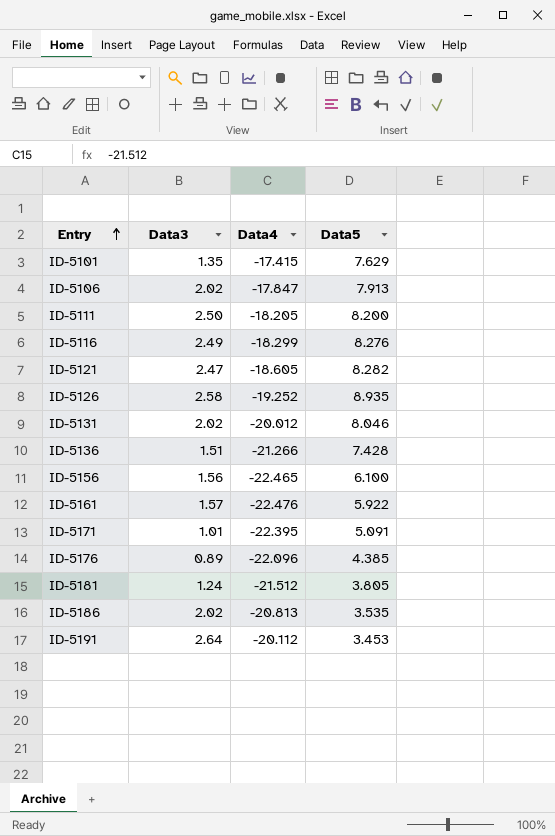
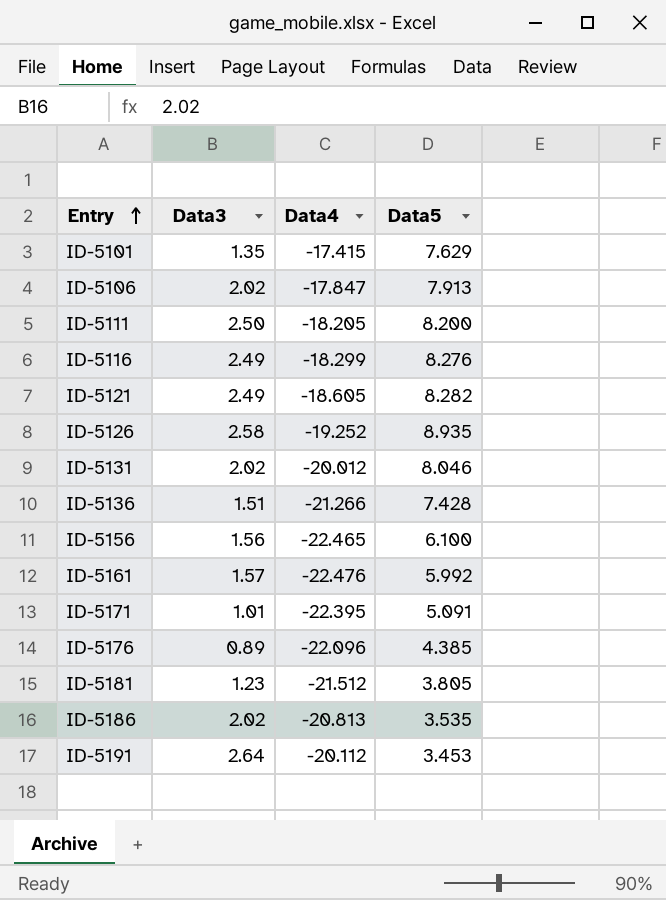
ID-5121 | Data3: 2.47 -> 2.49
ID-5161 | Data5: 5.922 -> 5.992
ID-5181 | Data3: 1.24 -> 1.23

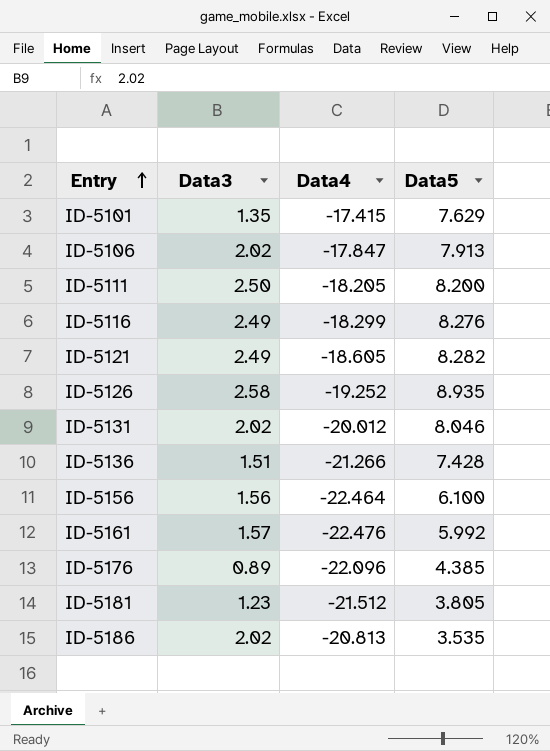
row ID-5171: 1.01 | -22.395 | 5.091 -> none
row ID-5191: 2.64 | -20.112 | 3.453 -> none
ID-5156 | Data4: -22.465 -> -22.464

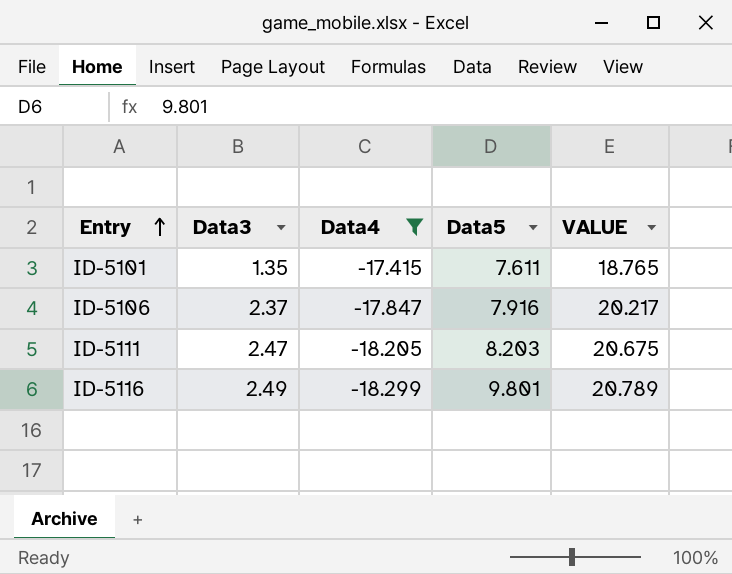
filter: none -> Data4 >= -18.299
column VALUE | formula: none -> [Data3] - [Data4]
ID-5101 | Data5: 7.629 -> 7.611
ID-5106 | Data3: 2.02 -> 2.37
ID-5106 | Data5: 7.913 -> 7.916
ID-5111 | Data3: 2.50 -> 2.47
ID-5111 | Data5: 8.200 -> 8.203
ID-5116 | Data5: 8.276 -> 9.801

